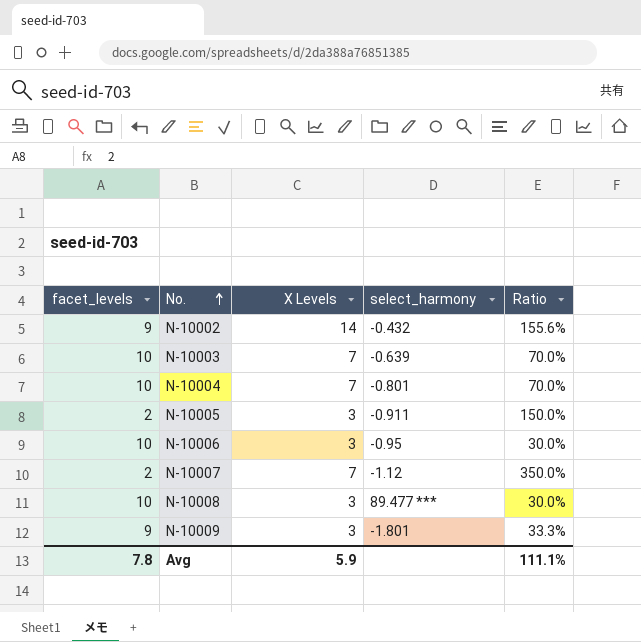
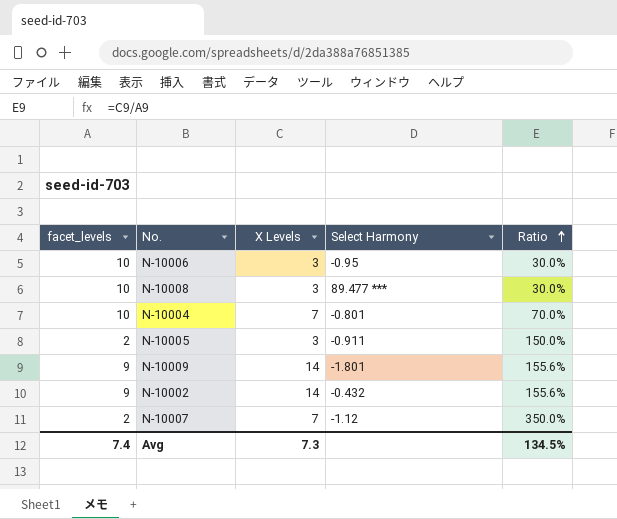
row order: No. ascending -> Ratio ascending
column name: select_harmony -> Select Harmony
row N-10003: 10 | 7 | -0.639 | 70.0% -> none
N-10009 | X Levels: 3 -> 14
N-10009 | Ratio: 33.3% -> 155.6%
Avg | facet_levels: 7.8 -> 7.4
Avg | X Levels: 5.9 -> 7.3
Avg | Ratio: 111.1% -> 134.5%

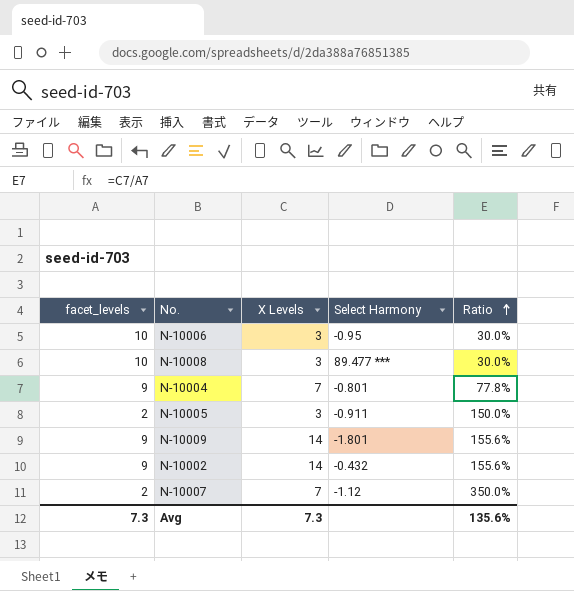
N-10004 | facet_levels: 10 -> 9
N-10004 | Ratio: 70.0% -> 77.8%
Avg | facet_levels: 7.4 -> 7.3
Avg | Ratio: 134.5% -> 135.6%

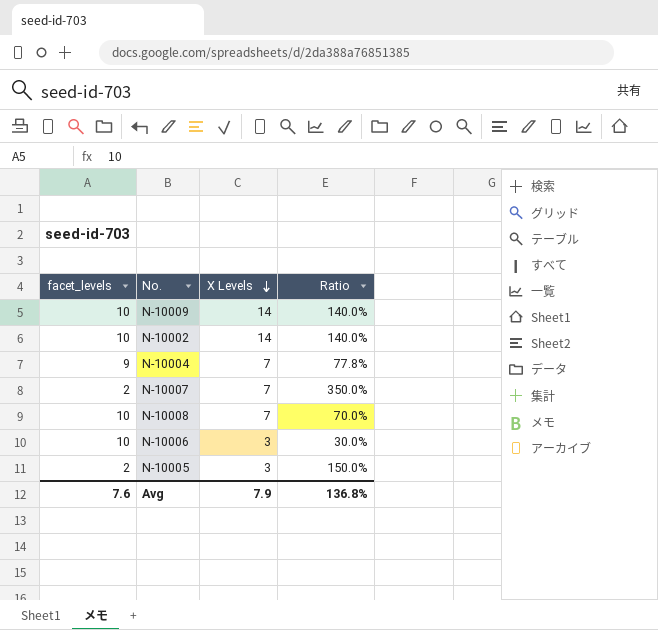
row order: Ratio ascending -> X Levels descending
column Select Harmony | position: 4 -> none
N-10009 | facet_levels: 9 -> 10
N-10009 | Ratio: 155.6% -> 140.0%
N-10002 | facet_levels: 9 -> 10
N-10002 | Ratio: 155.6% -> 140.0%
N-10008 | X Levels: 3 -> 7
N-10008 | Ratio: 30.0% -> 70.0%
Avg | facet_levels: 7.3 -> 7.6
Avg | X Levels: 7.3 -> 7.9
Avg | Ratio: 135.6% -> 136.8%

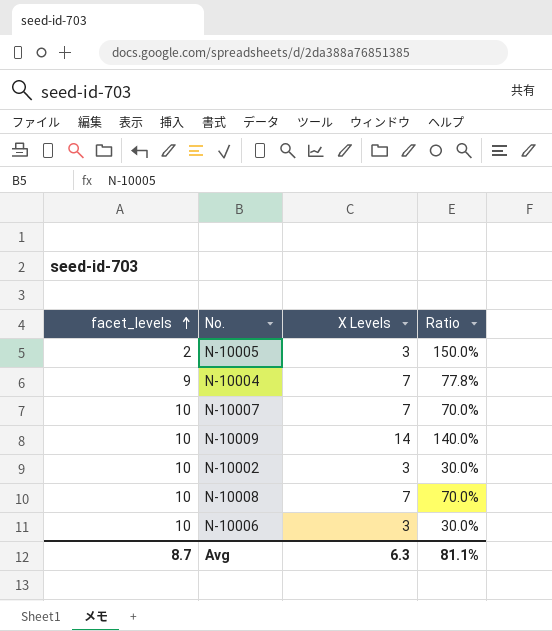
row order: X Levels descending -> facet_levels ascending
N-10007 | facet_levels: 2 -> 10
N-10007 | Ratio: 350.0% -> 70.0%
N-10002 | X Levels: 14 -> 3
N-10002 | Ratio: 140.0% -> 30.0%
Avg | facet_levels: 7.6 -> 8.7
Avg | X Levels: 7.9 -> 6.3
Avg | Ratio: 136.8% -> 81.1%

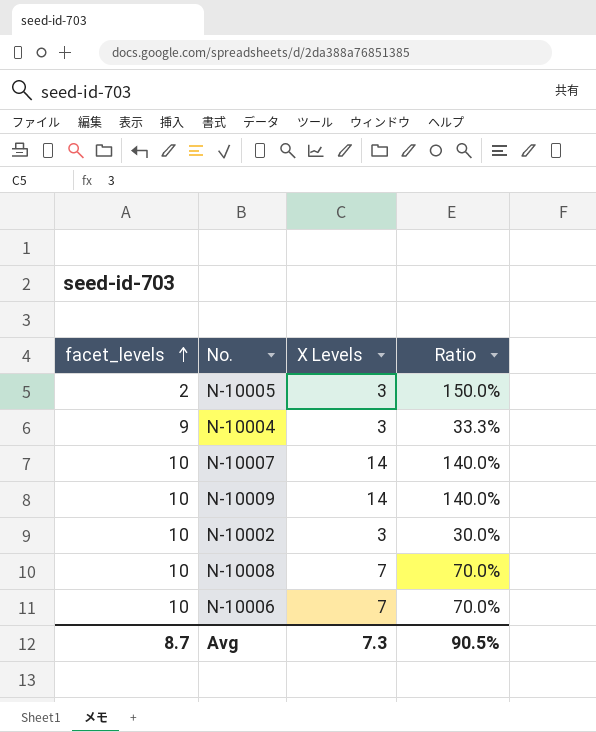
N-10004 | X Levels: 7 -> 3
N-10004 | Ratio: 77.8% -> 33.3%
N-10007 | X Levels: 7 -> 14
N-10007 | Ratio: 70.0% -> 140.0%
N-10006 | X Levels: 3 -> 7
N-10006 | Ratio: 30.0% -> 70.0%
Avg | X Levels: 6.3 -> 7.3
Avg | Ratio: 81.1% -> 90.5%

